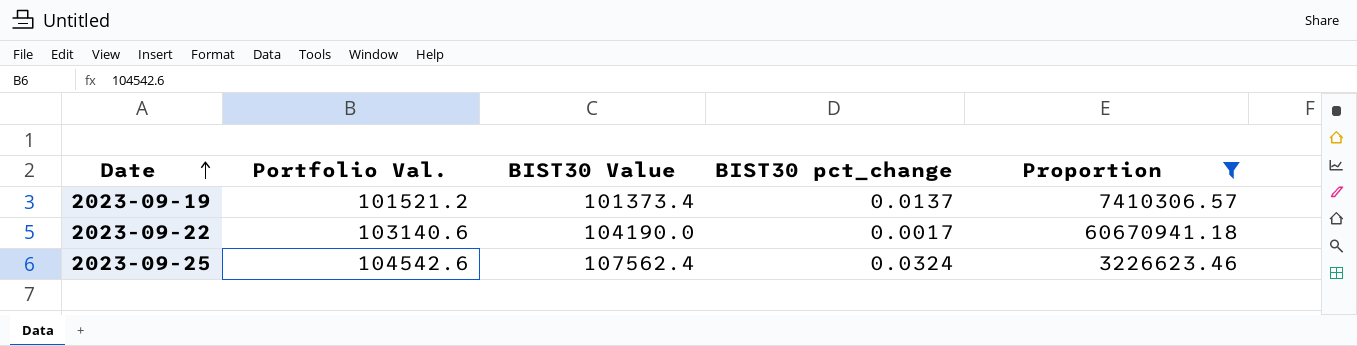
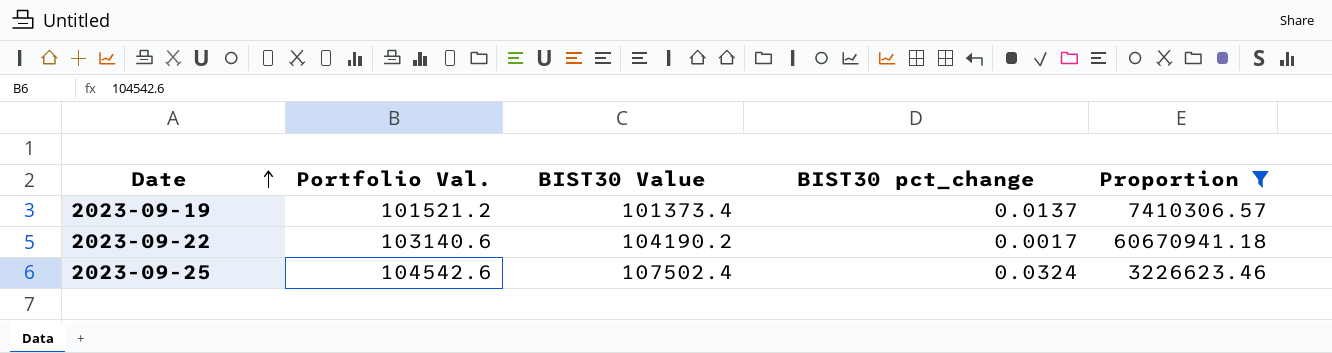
2023-09-22 | BIST30 Value: 104190.0 -> 104190.2
2023-09-25 | BIST30 Value: 107562.4 -> 107502.4

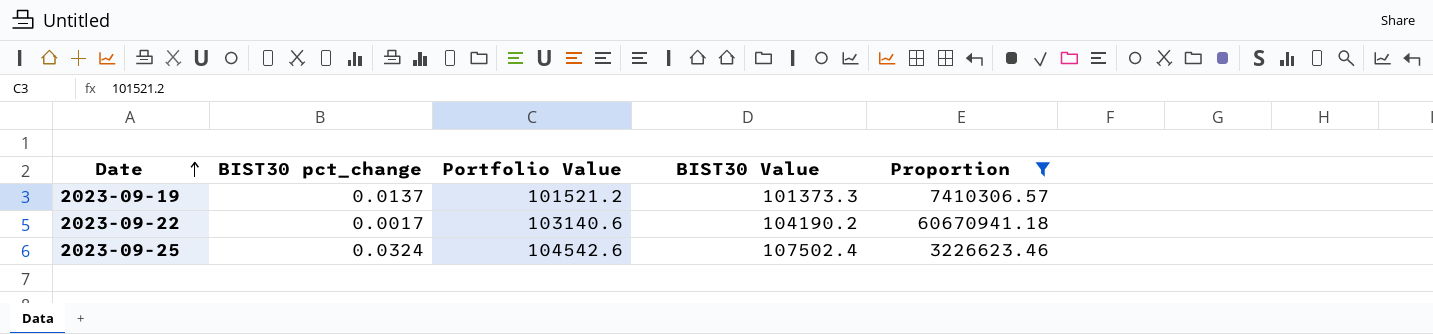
column BIST30 pct_change | position: 4 -> 2
column name: Portfolio Val. -> Portfolio Value
2023-09-19 | BIST30 Value: 101373.4 -> 101373.3

